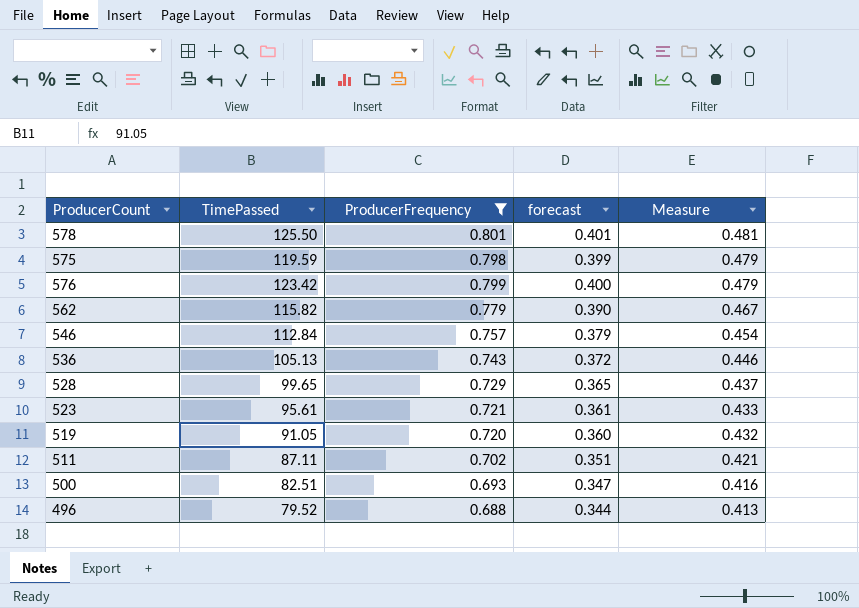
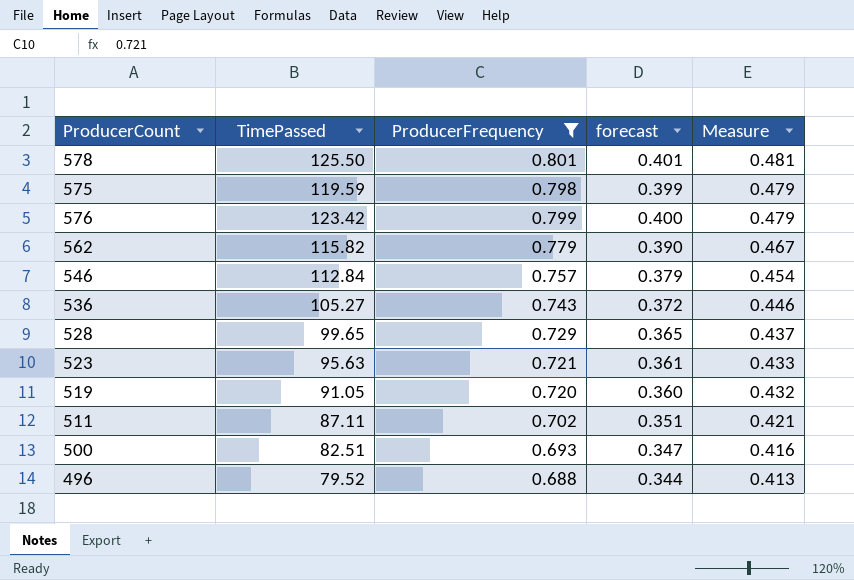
536 | TimePassed: 105.13 -> 105.27
523 | TimePassed: 95.61 -> 95.63

